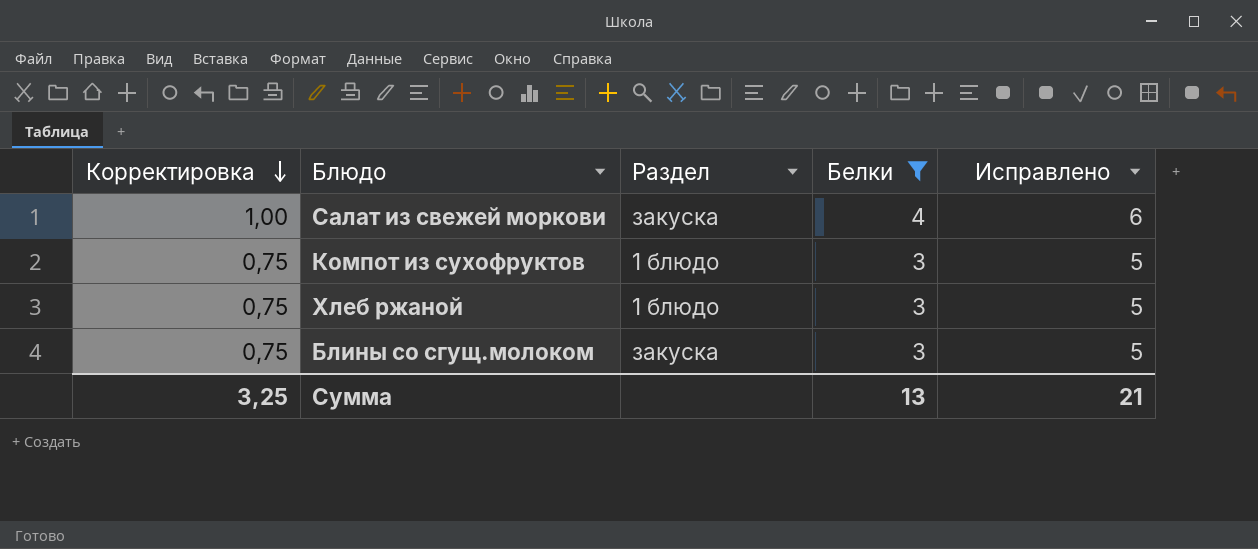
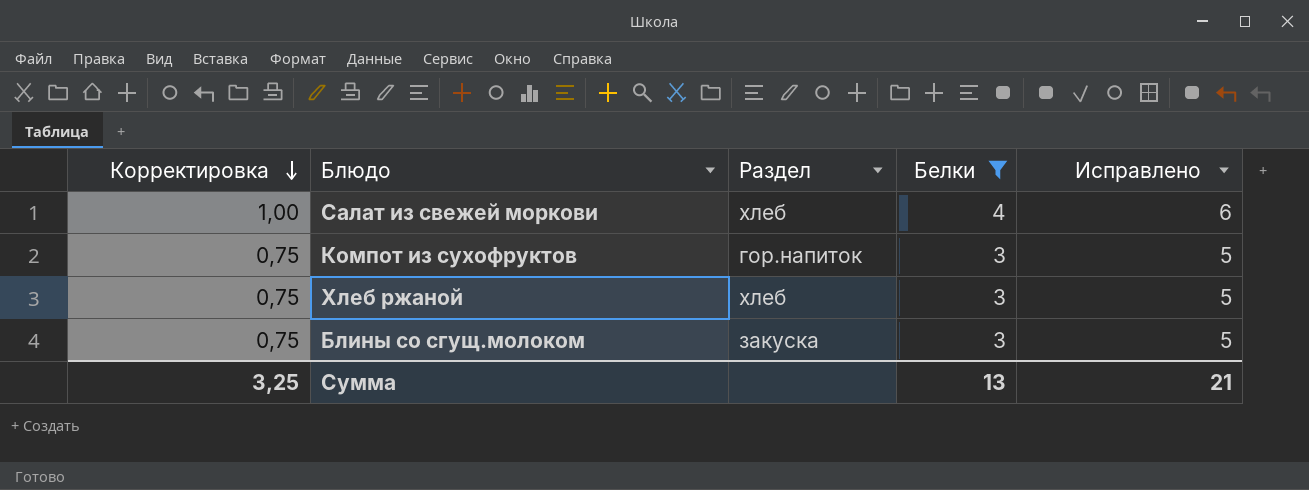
Салат из свежей моркови | Раздел: закуска -> хлеб
Компот из сухофруктов | Раздел: 1 блюдо -> гор.напиток
Хлеб ржаной | Раздел: 1 блюдо -> хлеб

